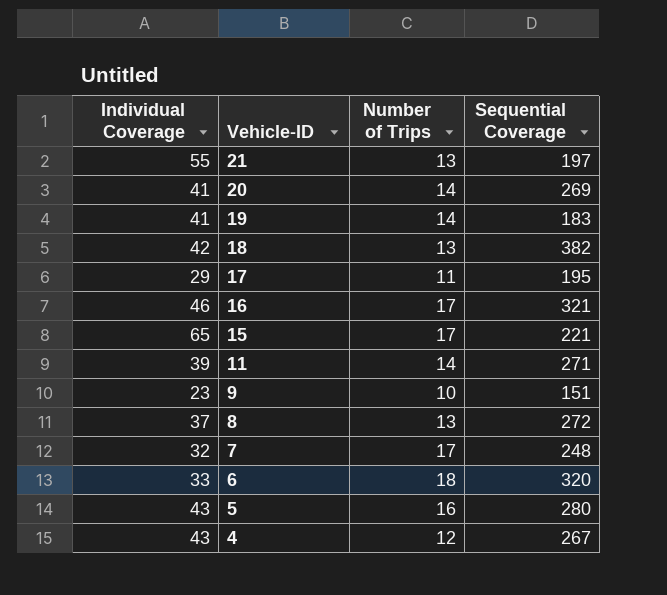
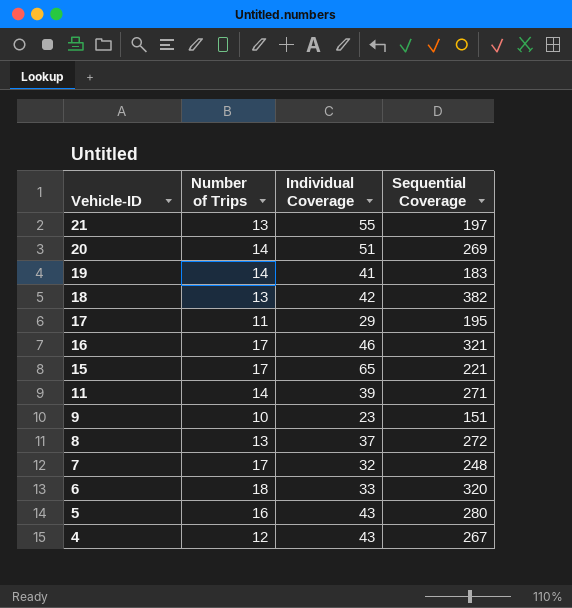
column Individual Coverage | position: 1 -> 3
20 | Individual Coverage: 41 -> 51

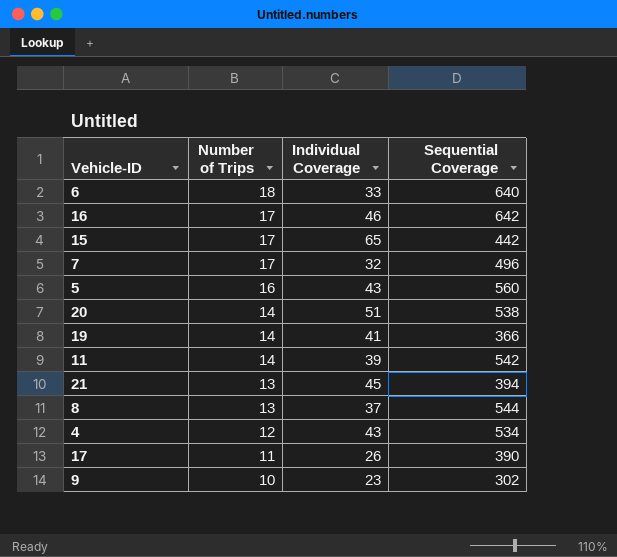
row order: Vehicle-ID descending -> Number of Trips descending
row 18: 13 | 42 | 382 -> none
6 | Sequential Coverage: 320 -> 640
16 | Sequential Coverage: 321 -> 642
15 | Sequential Coverage: 221 -> 442
7 | Sequential Coverage: 248 -> 496
5 | Sequential Coverage: 280 -> 560
20 | Sequential Coverage: 269 -> 538
19 | Sequential Coverage: 183 -> 366
11 | Sequential Coverage: 271 -> 542
21 | Individual Coverage: 55 -> 45
21 | Sequential Coverage: 197 -> 394
8 | Sequential Coverage: 272 -> 544
4 | Sequential Coverage: 267 -> 534
17 | Individual Coverage: 29 -> 26
17 | Sequential Coverage: 195 -> 390
9 | Sequential Coverage: 151 -> 302

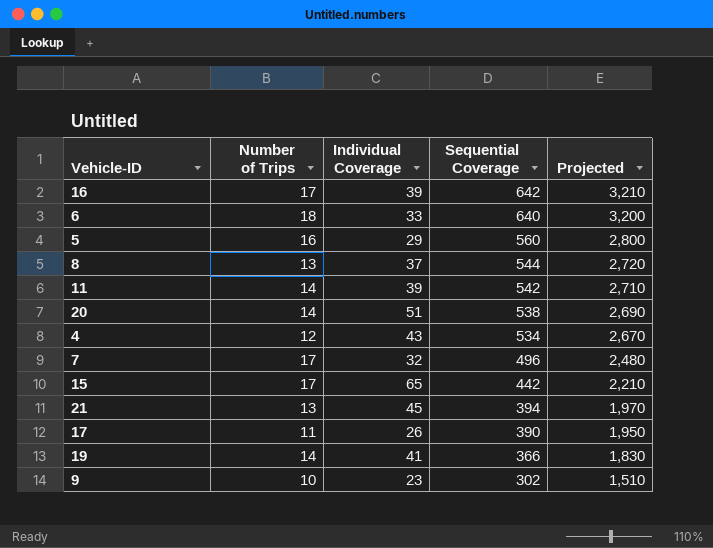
row order: Number of Trips descending -> Sequential Coverage descending
column Projected | formula: none -> [Sequential Coverage] * 5
16 | Individual Coverage: 46 -> 39
5 | Individual Coverage: 43 -> 29

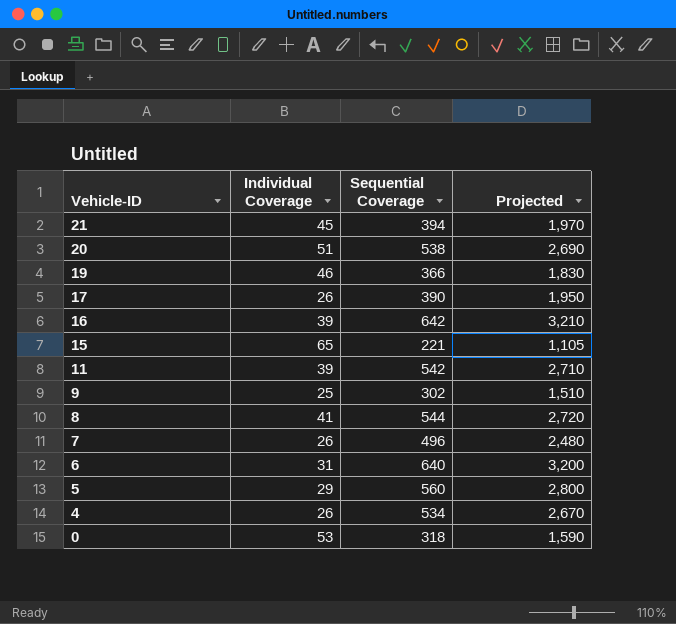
row order: Sequential Coverage descending -> Vehicle-ID descending
column Number of Trips | position: 2 -> none
19 | Individual Coverage: 41 -> 46
15 | Sequential Coverage: 442 -> 221
15 | Projected: 2,210 -> 1,105
9 | Individual Coverage: 23 -> 25
8 | Individual Coverage: 37 -> 41
7 | Individual Coverage: 32 -> 26
6 | Individual Coverage: 33 -> 31
4 | Individual Coverage: 43 -> 26
row 0: none -> 53 | 318 | 1,590

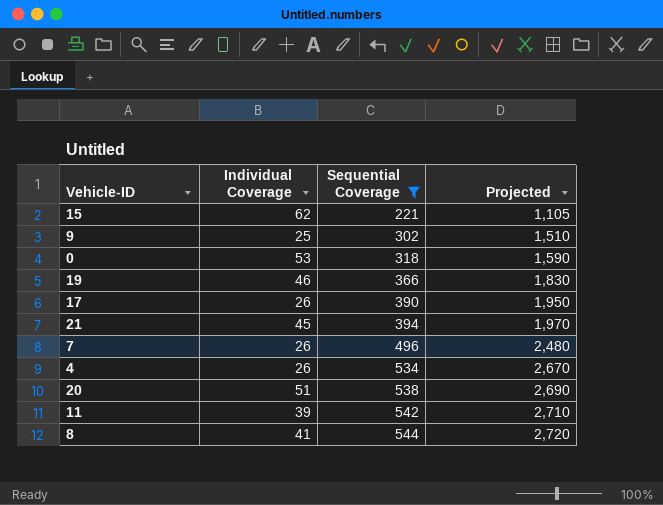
filter: none -> Sequential Coverage <= 544
row order: Vehicle-ID descending -> Sequential Coverage ascending
15 | Individual Coverage: 65 -> 62

